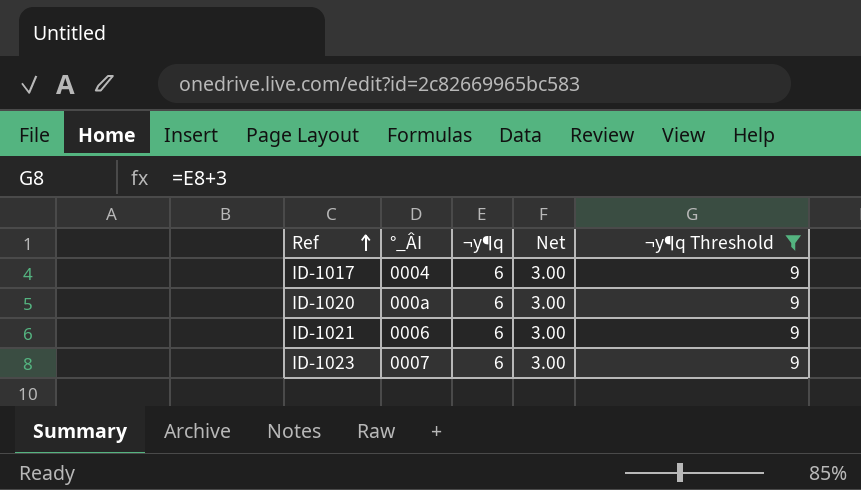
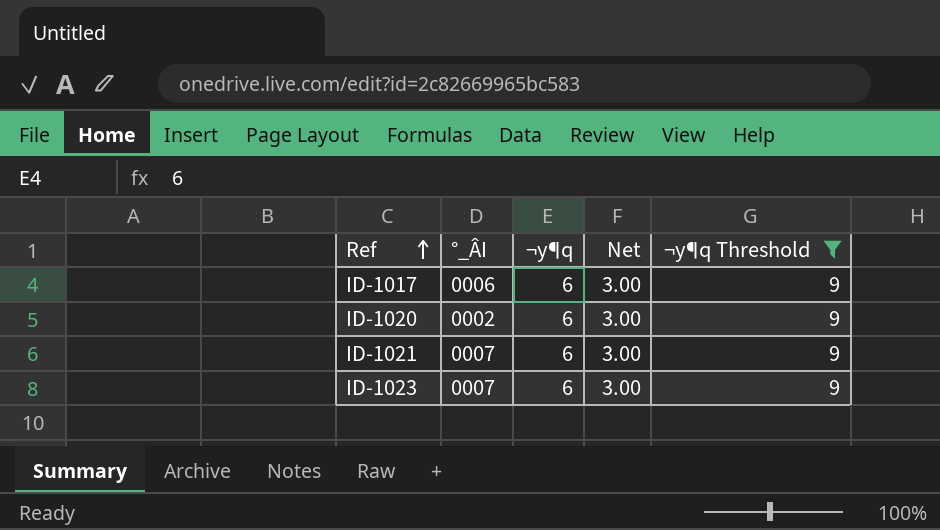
ID-1017 | °_ÂI: 0004 -> 0006
ID-1020 | °_ÂI: 000a -> 0002
ID-1021 | °_ÂI: 0006 -> 0007

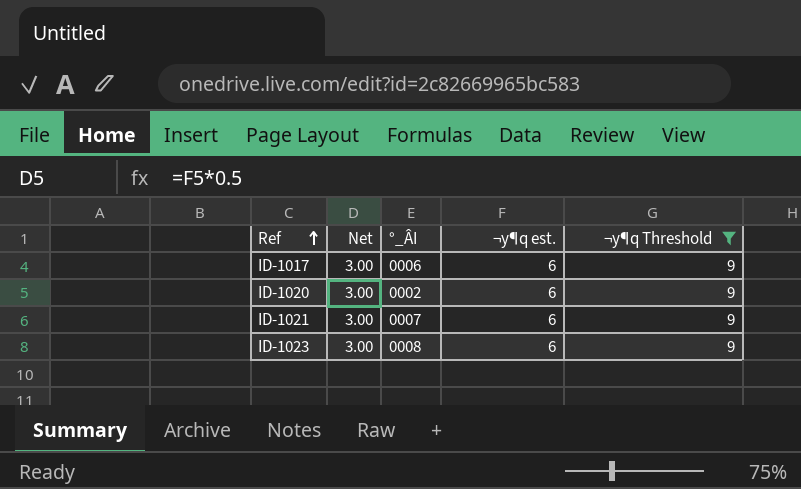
column Net | position: 4 -> 2
column name: ¬y¶q -> ¬y¶q est.
ID-1023 | °_ÂI: 0007 -> 0008

